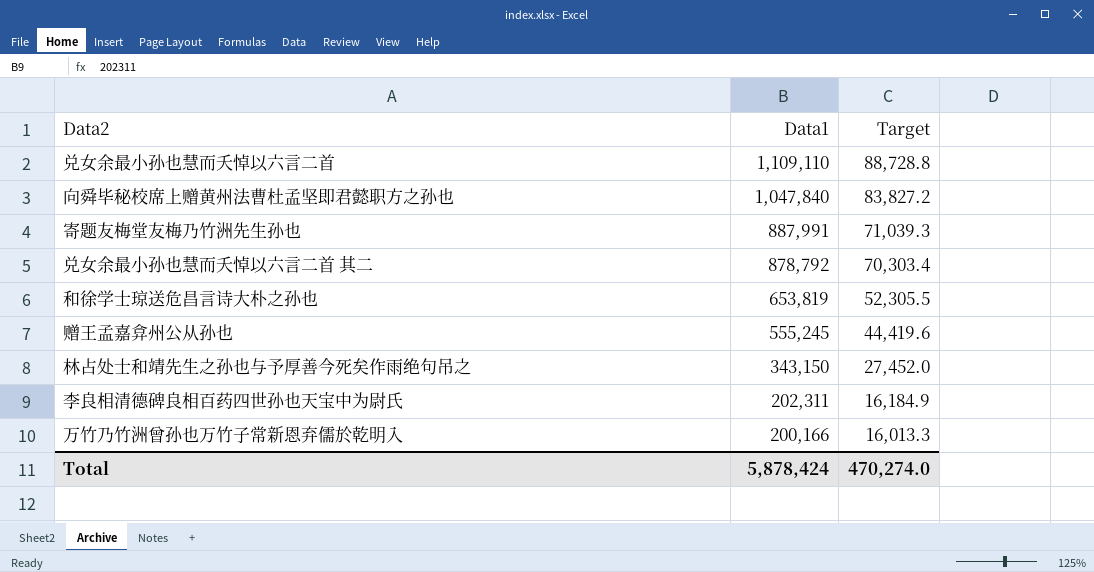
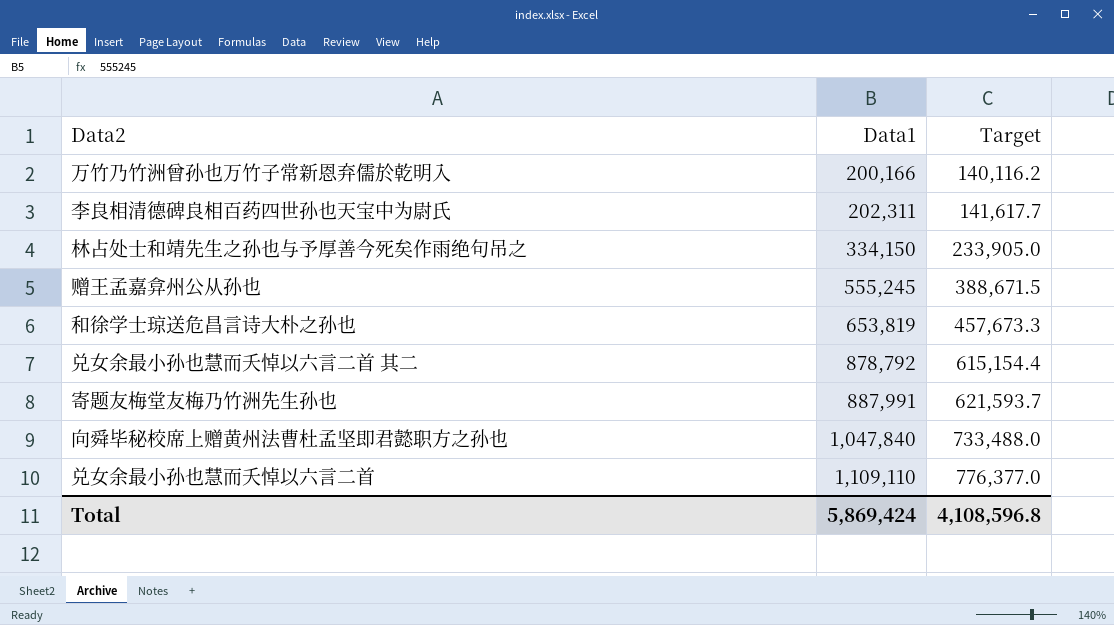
row order: Data1 descending -> Data1 ascending
column Target | formula: [Data1] * 0.08 -> [Data1] * 0.7
林占处士和靖先生之孙也与予厚善今死矣作雨绝句吊之 | Data1: 343,150 -> 334,150
Total | Data1: 5,878,424 -> 5,869,424
Total | Target: 470,274.0 -> 4,108,596.8

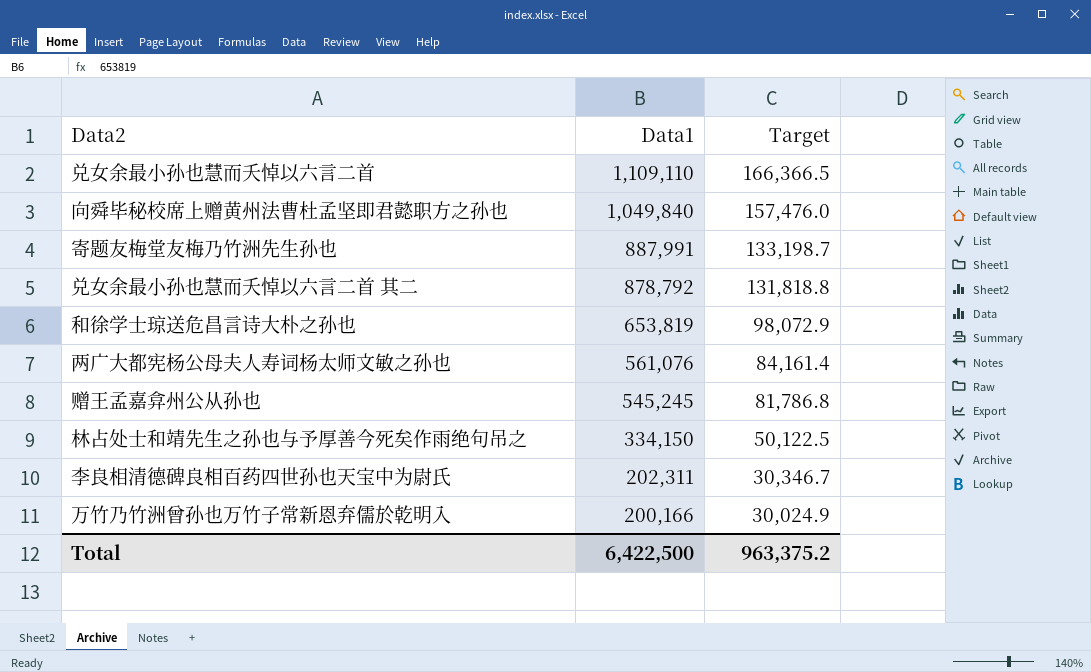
row order: Data1 ascending -> Data1 descending
column Target | formula: [Data1] * 0.7 -> [Data1] * 0.15
向舜毕秘校席上赠黄州法曹杜孟坚即君懿职方之孙也 | Data1: 1,047,840 -> 1,049,840
row 两广大都宪杨公母夫人寿词杨太师文敏之孙也: none -> 561,076 | 84,161.4
赠王孟嘉弇州公从孙也 | Data1: 555,245 -> 545,245
Total | Data1: 5,869,424 -> 6,422,500
Total | Target: 4,108,596.8 -> 963,375.2

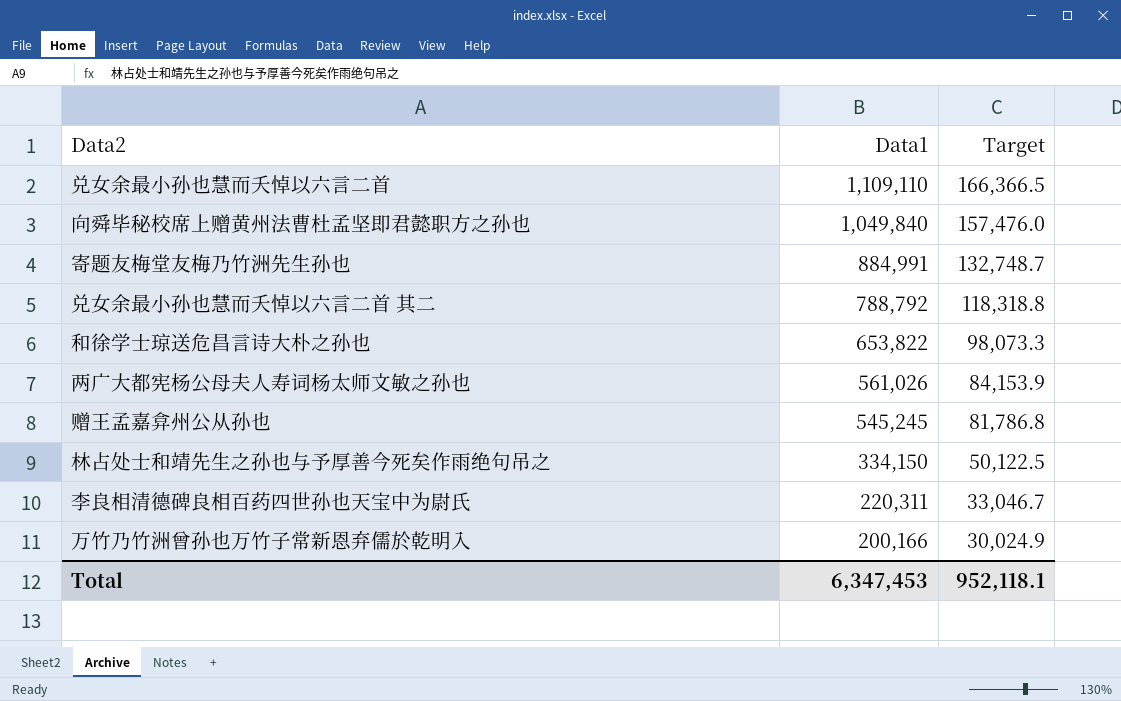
寄题友梅堂友梅乃竹洲先生孙也 | Data1: 887,991 -> 884,991
寄题友梅堂友梅乃竹洲先生孙也 | Target: 133,198.7 -> 132,748.7
兑女余最小孙也慧而夭悼以六言二首 其二 | Data1: 878,792 -> 788,792
兑女余最小孙也慧而夭悼以六言二首 其二 | Target: 131,818.8 -> 118,318.8
和徐学士琼送危昌言诗大朴之孙也 | Data1: 653,819 -> 653,822
和徐学士琼送危昌言诗大朴之孙也 | Target: 98,072.9 -> 98,073.3
两广大都宪杨公母夫人寿词杨太师文敏之孙也 | Data1: 561,076 -> 561,026
两广大都宪杨公母夫人寿词杨太师文敏之孙也 | Target: 84,161.4 -> 84,153.9
李良相清德碑良相百药四世孙也天宝中为尉氏 | Data1: 202,311 -> 220,311
李良相清德碑良相百药四世孙也天宝中为尉氏 | Target: 30,346.7 -> 33,046.7
Total | Data1: 6,422,500 -> 6,347,453
Total | Target: 963,375.2 -> 952,118.1

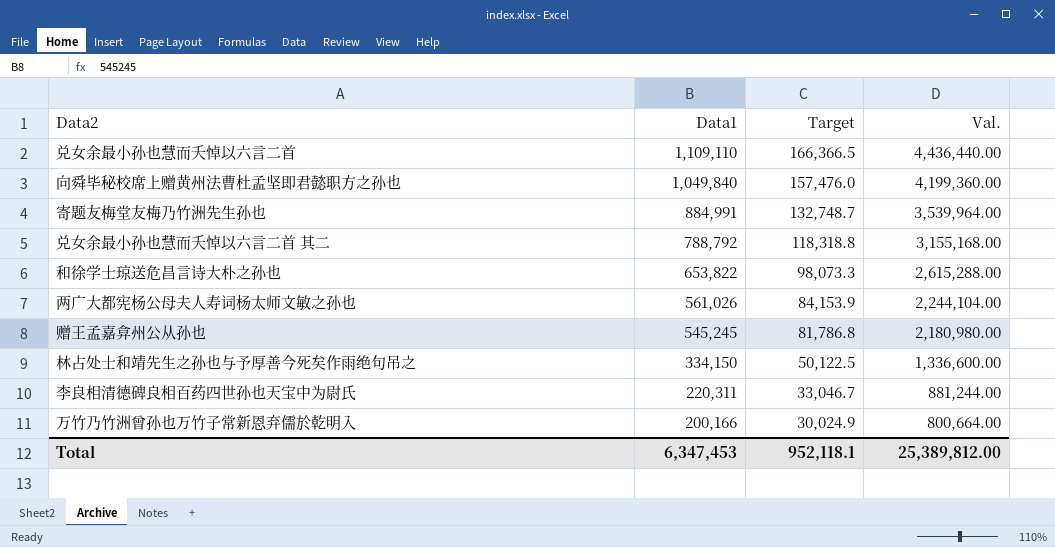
column Val. | formula: none -> [Data1] * 4

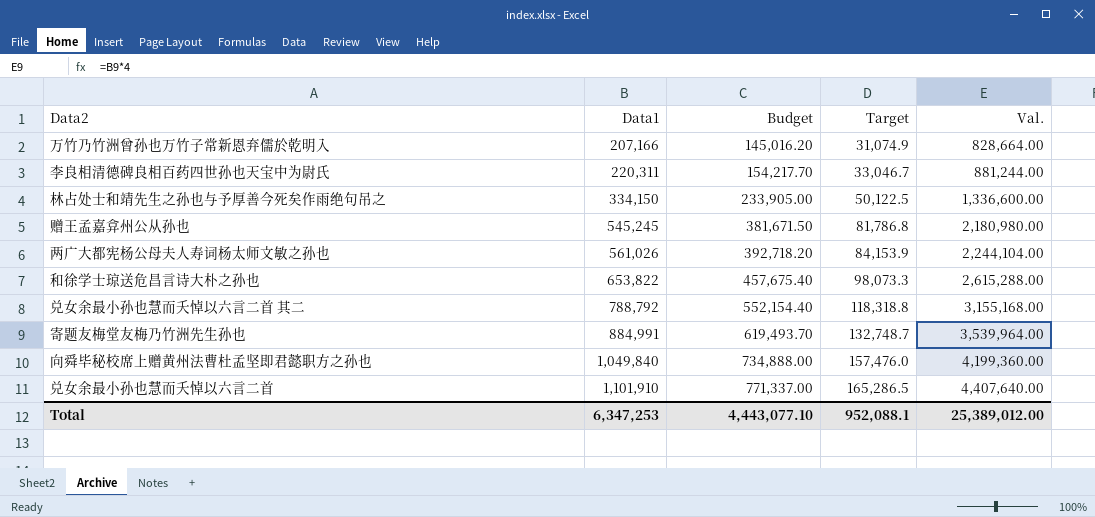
row order: Data1 descending -> Data1 ascending
column Budget | formula: none -> [Data1] * 0.7
万竹乃竹洲曾孙也万竹子常新恩弃儒於乾明入 | Data1: 200,166 -> 207,166
万竹乃竹洲曾孙也万竹子常新恩弃儒於乾明入 | Target: 30,024.9 -> 31,074.9
万竹乃竹洲曾孙也万竹子常新恩弃儒於乾明入 | Val.: 800,664.00 -> 828,664.00
兑女余最小孙也慧而夭悼以六言二首 | Data1: 1,109,110 -> 1,101,910
兑女余最小孙也慧而夭悼以六言二首 | Target: 166,366.5 -> 165,286.5
兑女余最小孙也慧而夭悼以六言二首 | Val.: 4,436,440.00 -> 4,407,640.00
Total | Data1: 6,347,453 -> 6,347,253
Total | Target: 952,118.1 -> 952,088.1
Total | Val.: 25,389,812.00 -> 25,389,012.00

